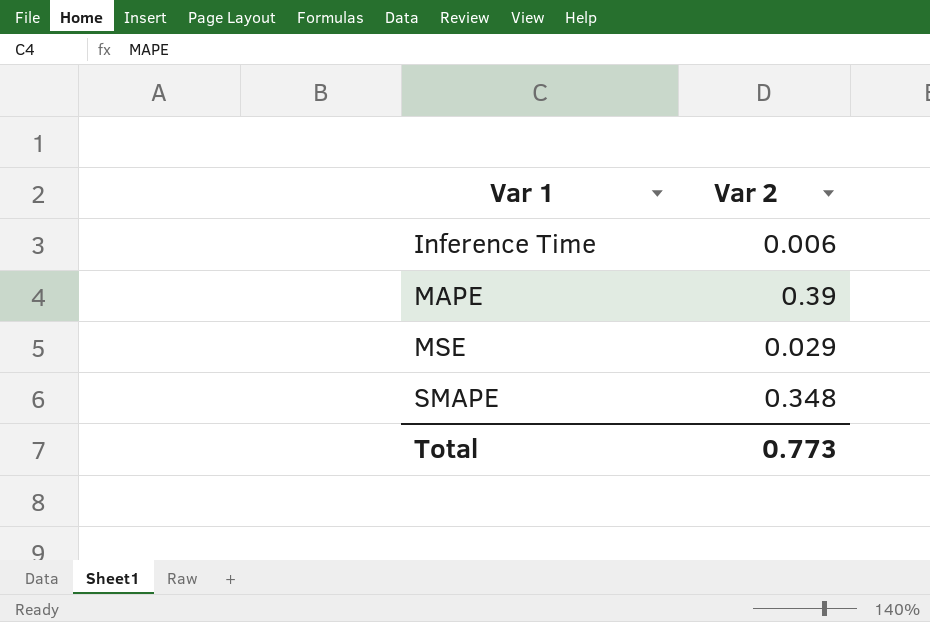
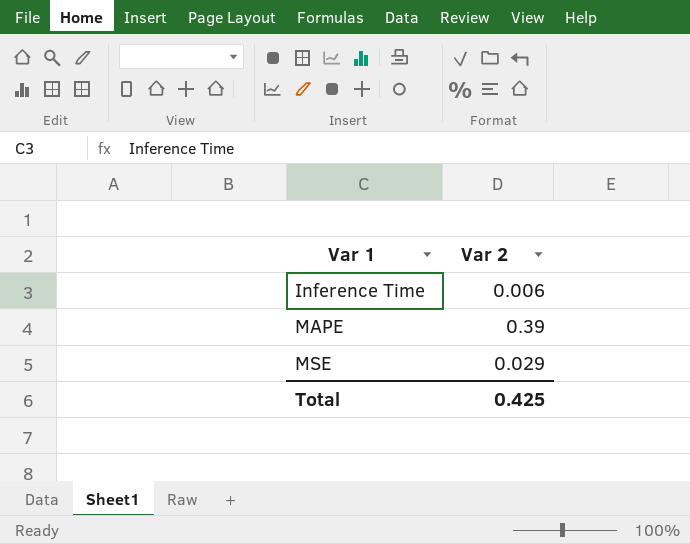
row SMAPE: 0.348 -> none
Total | Var 2: 0.773 -> 0.425

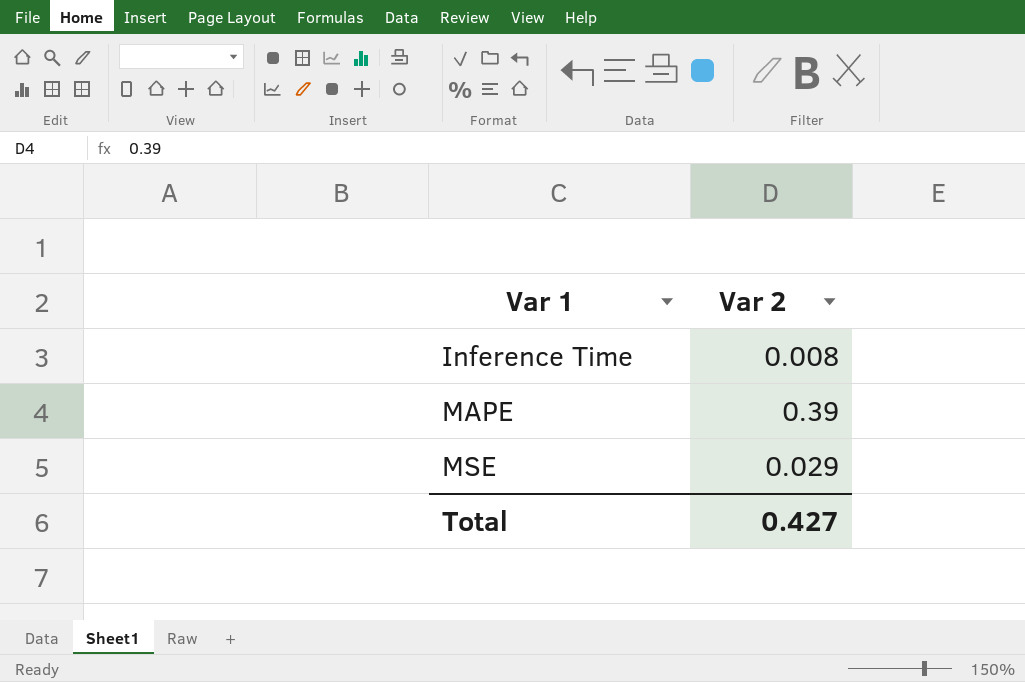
Inference Time | Var 2: 0.006 -> 0.008
Total | Var 2: 0.425 -> 0.427

